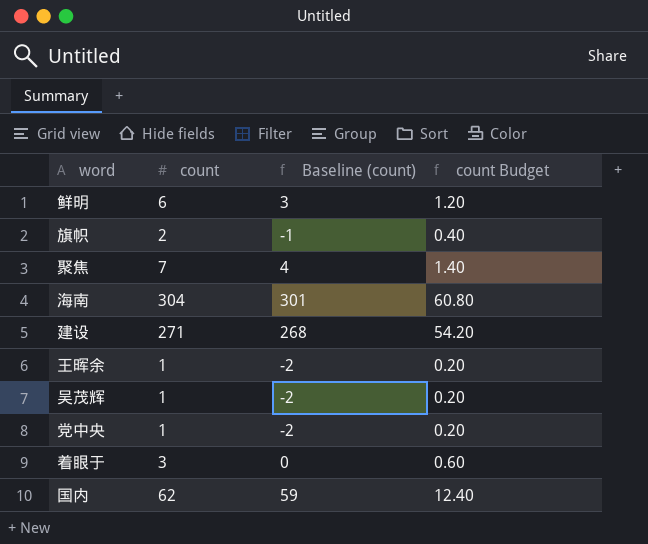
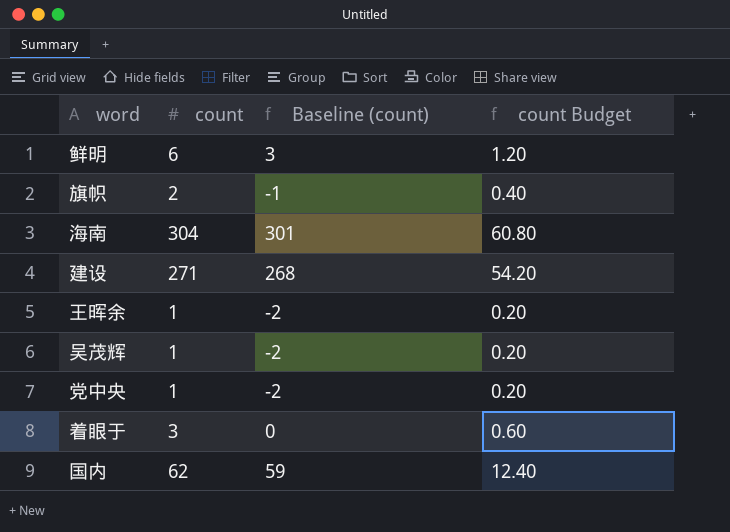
row 聚焦: 7 | 4 | 1.40 -> none

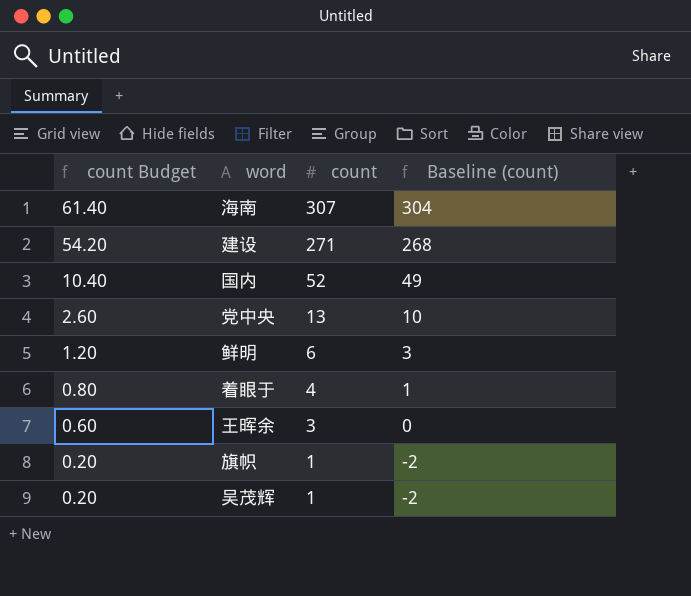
row order: none -> count Budget descending
column count Budget | position: 4 -> 1
海南 | count Budget: 60.80 -> 61.40
海南 | count: 304 -> 307
海南 | Baseline (count): 301 -> 304
国内 | count Budget: 12.40 -> 10.40
国内 | count: 62 -> 52
国内 | Baseline (count): 59 -> 49
党中央 | count Budget: 0.20 -> 2.60
党中央 | count: 1 -> 13
党中央 | Baseline (count): -2 -> 10
着眼于 | count Budget: 0.60 -> 0.80
着眼于 | count: 3 -> 4
着眼于 | Baseline (count): 0 -> 1
王晖余 | count Budget: 0.20 -> 0.60
王晖余 | count: 1 -> 3
王晖余 | Baseline (count): -2 -> 0
旗帜 | count Budget: 0.40 -> 0.20
旗帜 | count: 2 -> 1
旗帜 | Baseline (count): -1 -> -2

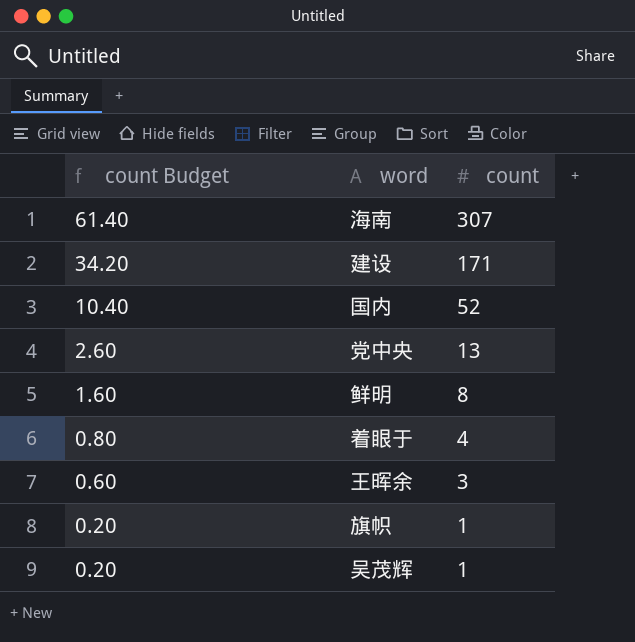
column Baseline (count) | formula: [count] - 3 -> none
建设 | count Budget: 54.20 -> 34.20
建设 | count: 271 -> 171
鲜明 | count Budget: 1.20 -> 1.60
鲜明 | count: 6 -> 8

